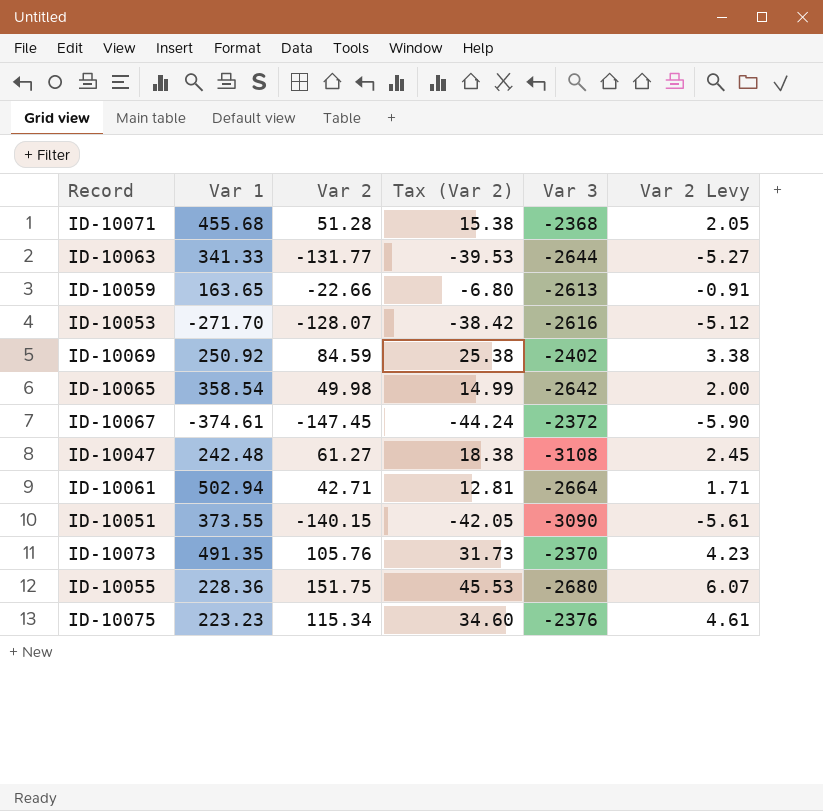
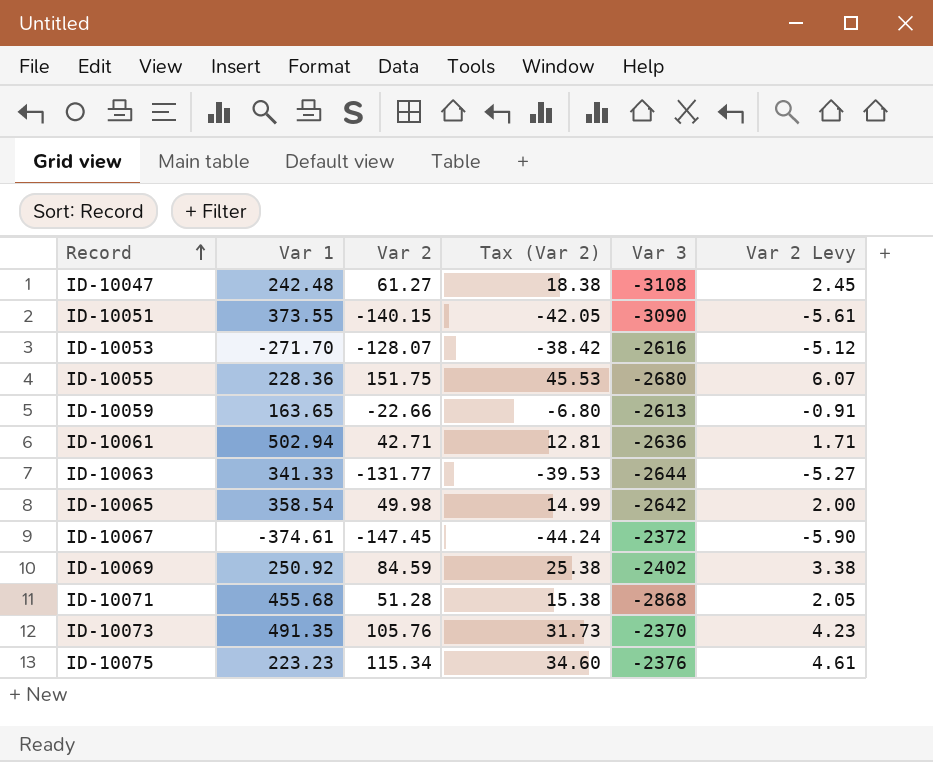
row order: none -> Record ascending
ID-10061 | Var 3: -2664 -> -2636
ID-10071 | Var 3: -2368 -> -2868

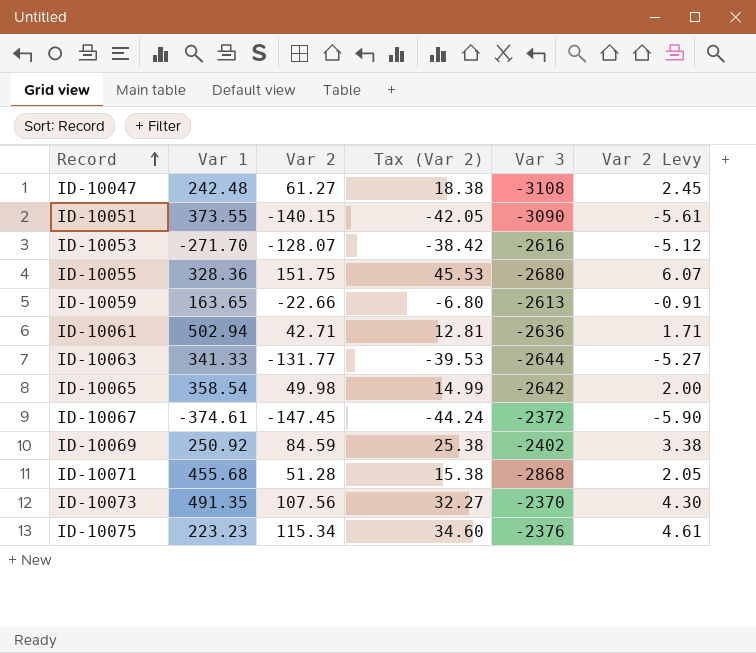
ID-10055 | Var 1: 228.36 -> 328.36
ID-10073 | Var 2: 105.76 -> 107.56
ID-10073 | Tax (Var 2): 31.73 -> 32.27
ID-10073 | Var 2 Levy: 4.23 -> 4.30

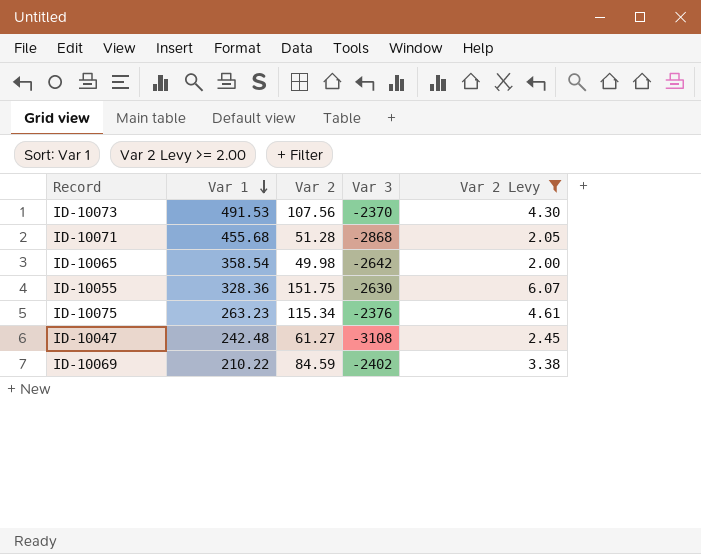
filter: none -> Var 2 Levy >= 2.00
row order: Record ascending -> Var 1 descending
column Tax (Var 2) | formula: [Var 2] * 0.3 -> none
ID-10073 | Var 1: 491.35 -> 491.53
ID-10055 | Var 3: -2680 -> -2630
ID-10075 | Var 1: 223.23 -> 263.23
ID-10069 | Var 1: 250.92 -> 210.22

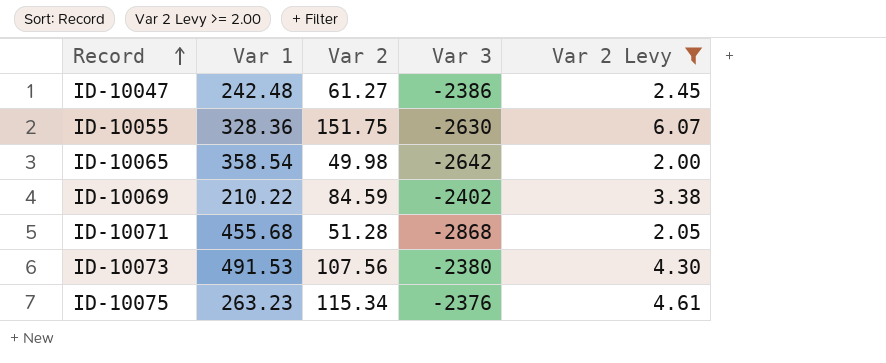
row order: Var 1 descending -> Record ascending
ID-10047 | Var 3: -3108 -> -2386
ID-10073 | Var 3: -2370 -> -2380

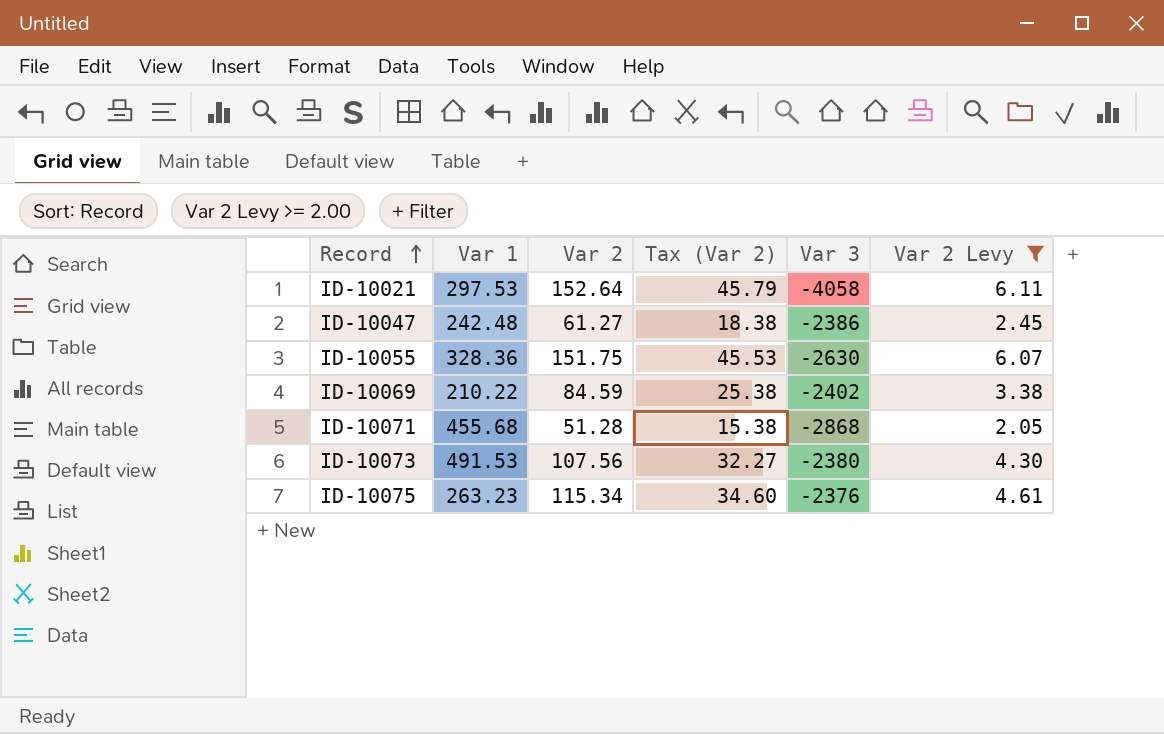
column Tax (Var 2) | formula: none -> [Var 2] * 0.3
row ID-10065: 358.54 | 49.98 | -2642 | 2.00 -> none
row ID-10021: none -> 297.53 | 152.64 | 45.79 | -4058 | 6.11

